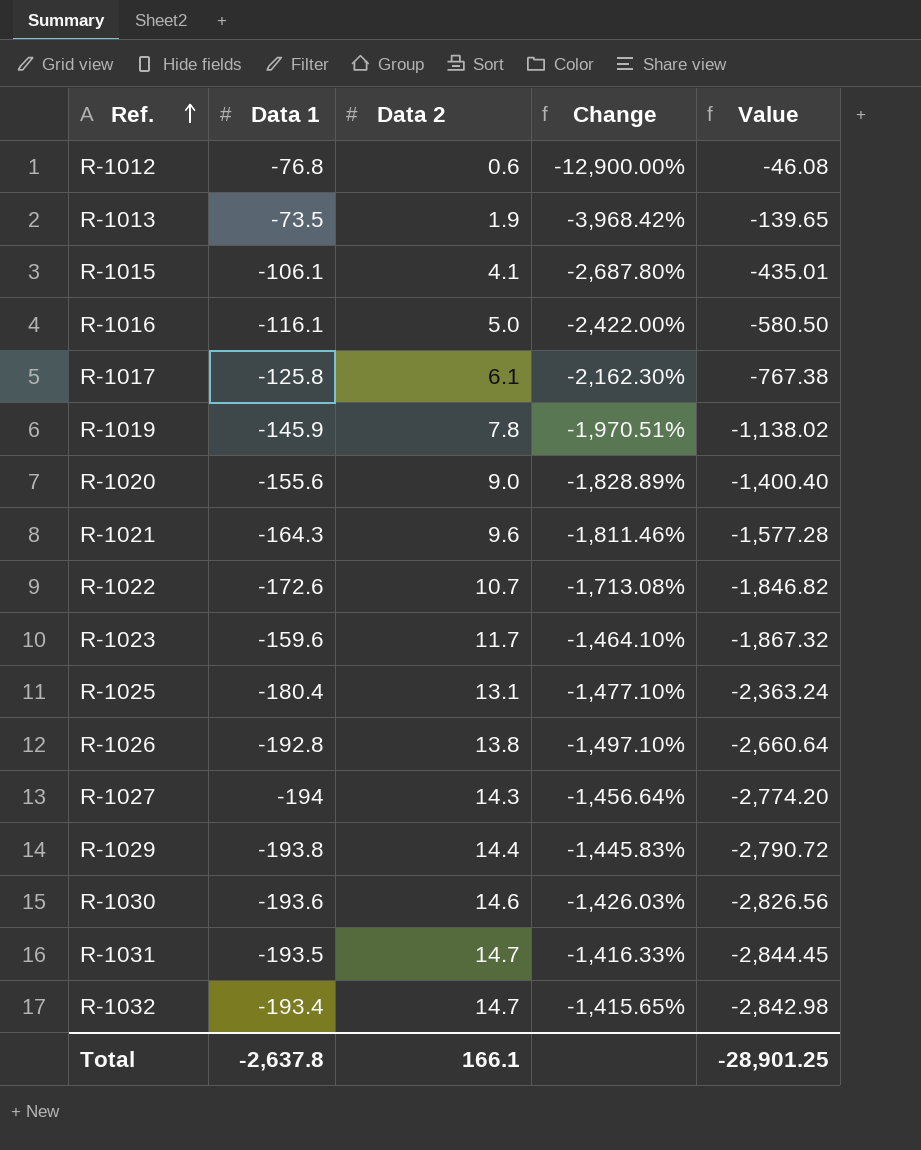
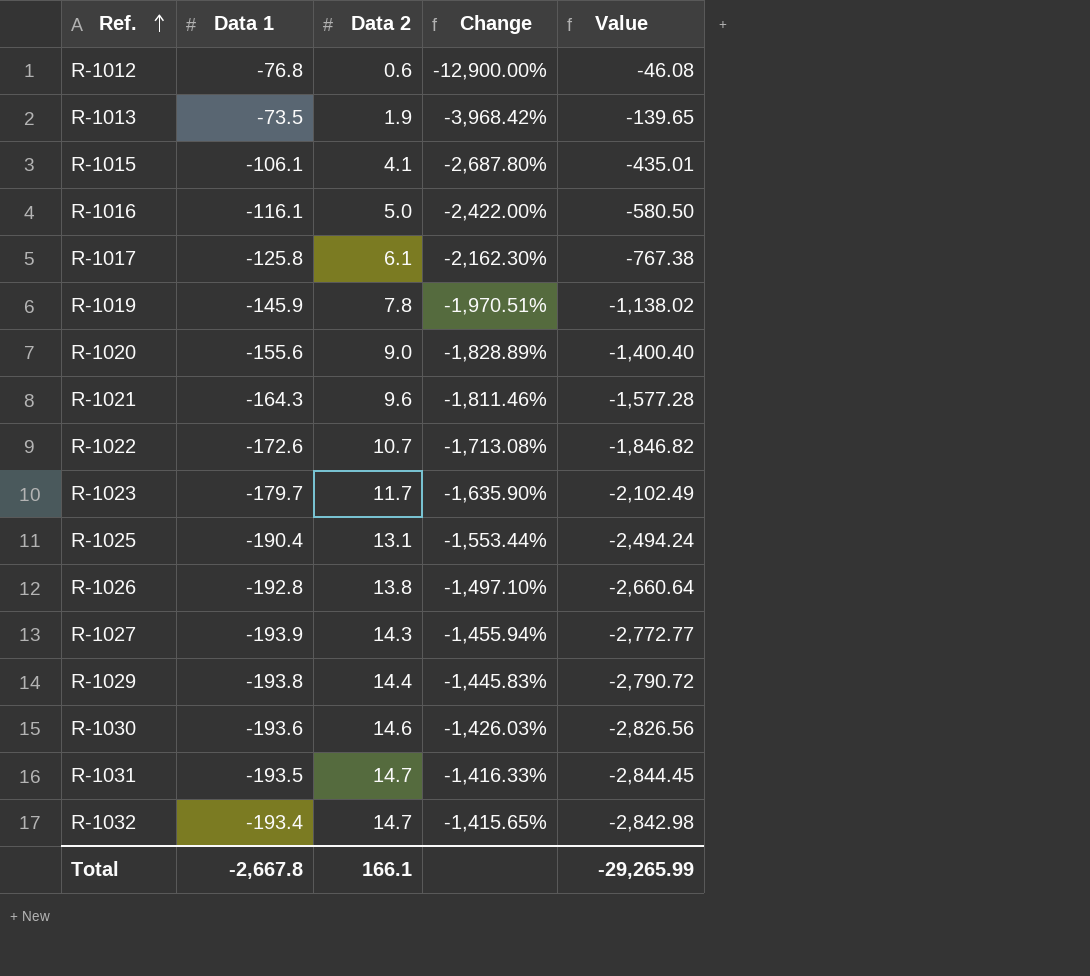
R-1023 | Data 1: -159.6 -> -179.7
R-1023 | Change: -1,464.10% -> -1,635.90%
R-1023 | Value: -1,867.32 -> -2,102.49
R-1025 | Data 1: -180.4 -> -190.4
R-1025 | Change: -1,477.10% -> -1,553.44%
R-1025 | Value: -2,363.24 -> -2,494.24
R-1027 | Data 1: -194 -> -193.9
R-1027 | Change: -1,456.64% -> -1,455.94%
R-1027 | Value: -2,774.20 -> -2,772.77
Total | Data 1: -2,637.8 -> -2,667.8
Total | Value: -28,901.25 -> -29,265.99

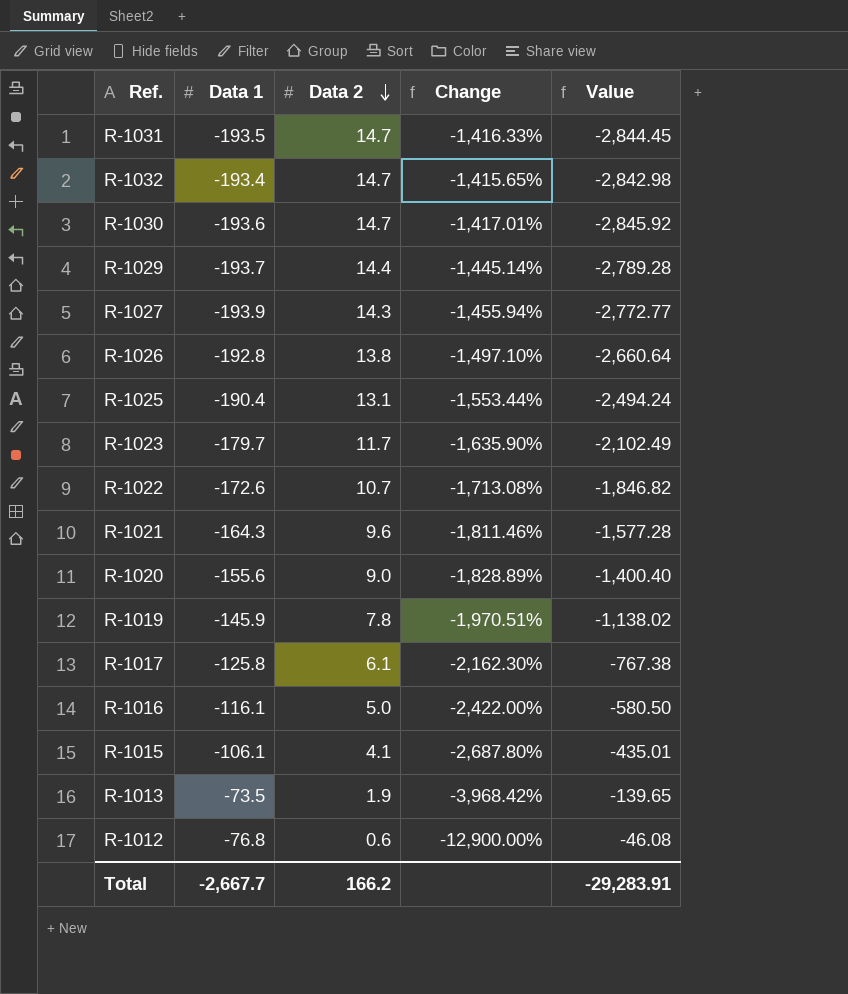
row order: Ref. ascending -> Data 2 descending
R-1030 | Data 2: 14.6 -> 14.7
R-1030 | Change: -1,426.03% -> -1,417.01%
R-1030 | Value: -2,826.56 -> -2,845.92
R-1029 | Data 1: -193.8 -> -193.7
R-1029 | Change: -1,445.83% -> -1,445.14%
R-1029 | Value: -2,790.72 -> -2,789.28
Total | Data 1: -2,667.8 -> -2,667.7
Total | Data 2: 166.1 -> 166.2
Total | Value: -29,265.99 -> -29,283.91

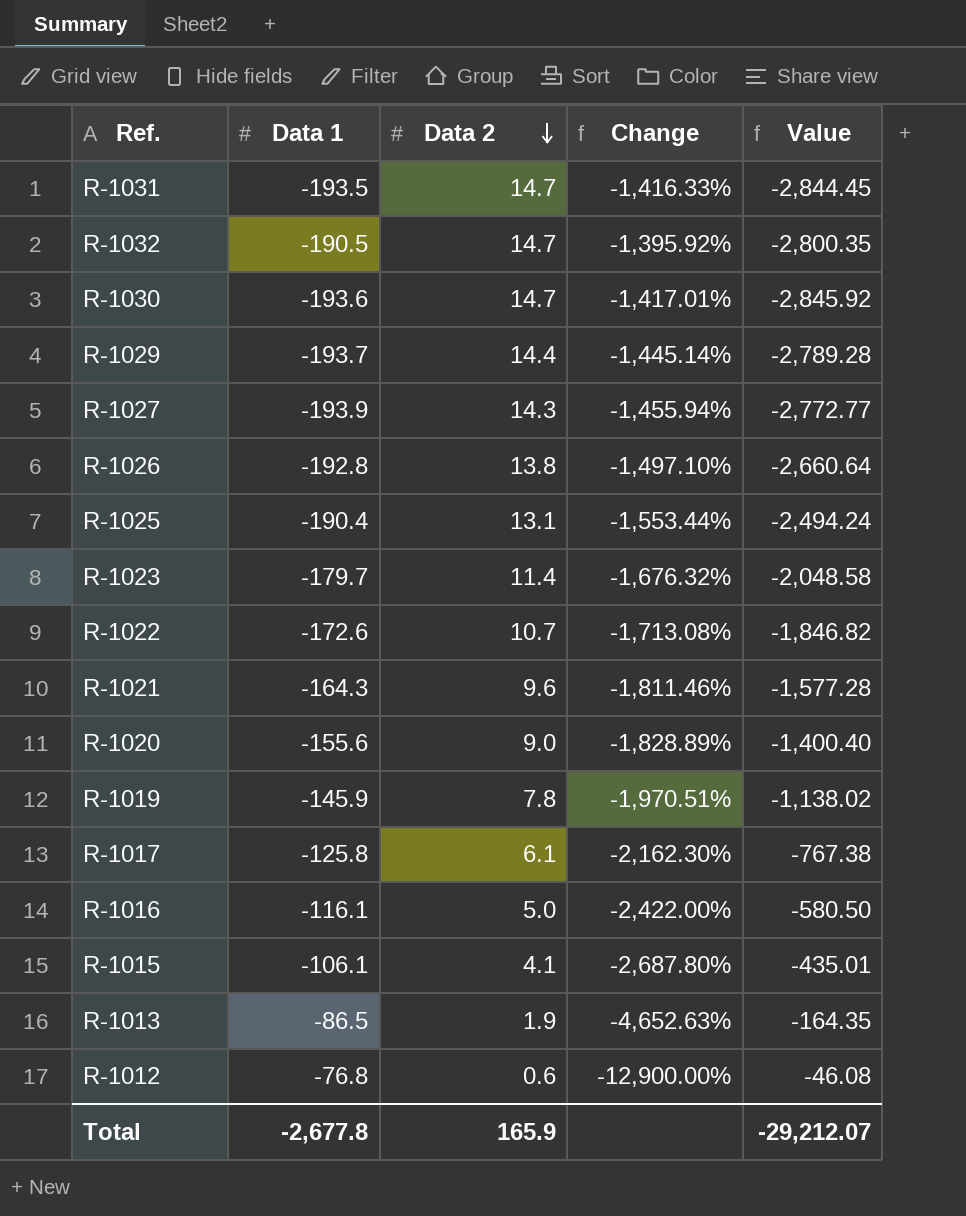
R-1032 | Data 1: -193.4 -> -190.5
R-1032 | Change: -1,415.65% -> -1,395.92%
R-1032 | Value: -2,842.98 -> -2,800.35
R-1023 | Data 2: 11.7 -> 11.4
R-1023 | Change: -1,635.90% -> -1,676.32%
R-1023 | Value: -2,102.49 -> -2,048.58
R-1013 | Data 1: -73.5 -> -86.5
R-1013 | Change: -3,968.42% -> -4,652.63%
R-1013 | Value: -139.65 -> -164.35
Total | Data 1: -2,667.7 -> -2,677.8
Total | Data 2: 166.2 -> 165.9
Total | Value: -29,283.91 -> -29,212.07

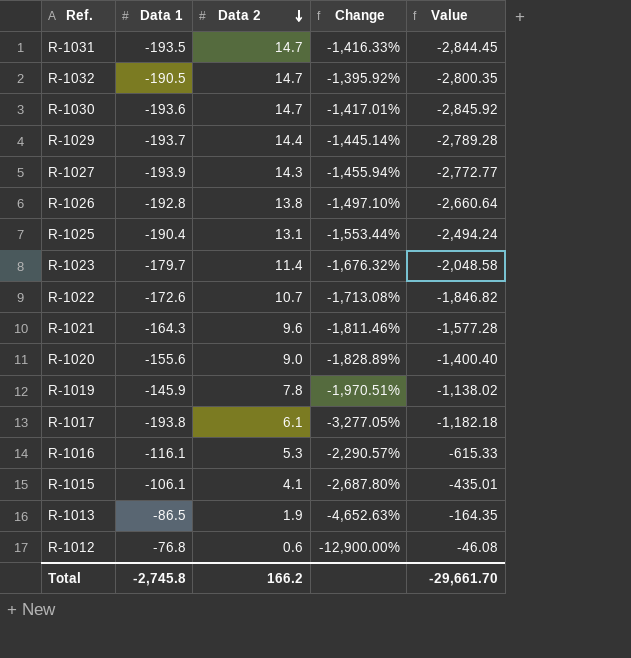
R-1017 | Data 1: -125.8 -> -193.8
R-1017 | Change: -2,162.30% -> -3,277.05%
R-1017 | Value: -767.38 -> -1,182.18
R-1016 | Data 2: 5.0 -> 5.3
R-1016 | Change: -2,422.00% -> -2,290.57%
R-1016 | Value: -580.50 -> -615.33
Total | Data 1: -2,677.8 -> -2,745.8
Total | Data 2: 165.9 -> 166.2
Total | Value: -29,212.07 -> -29,661.70

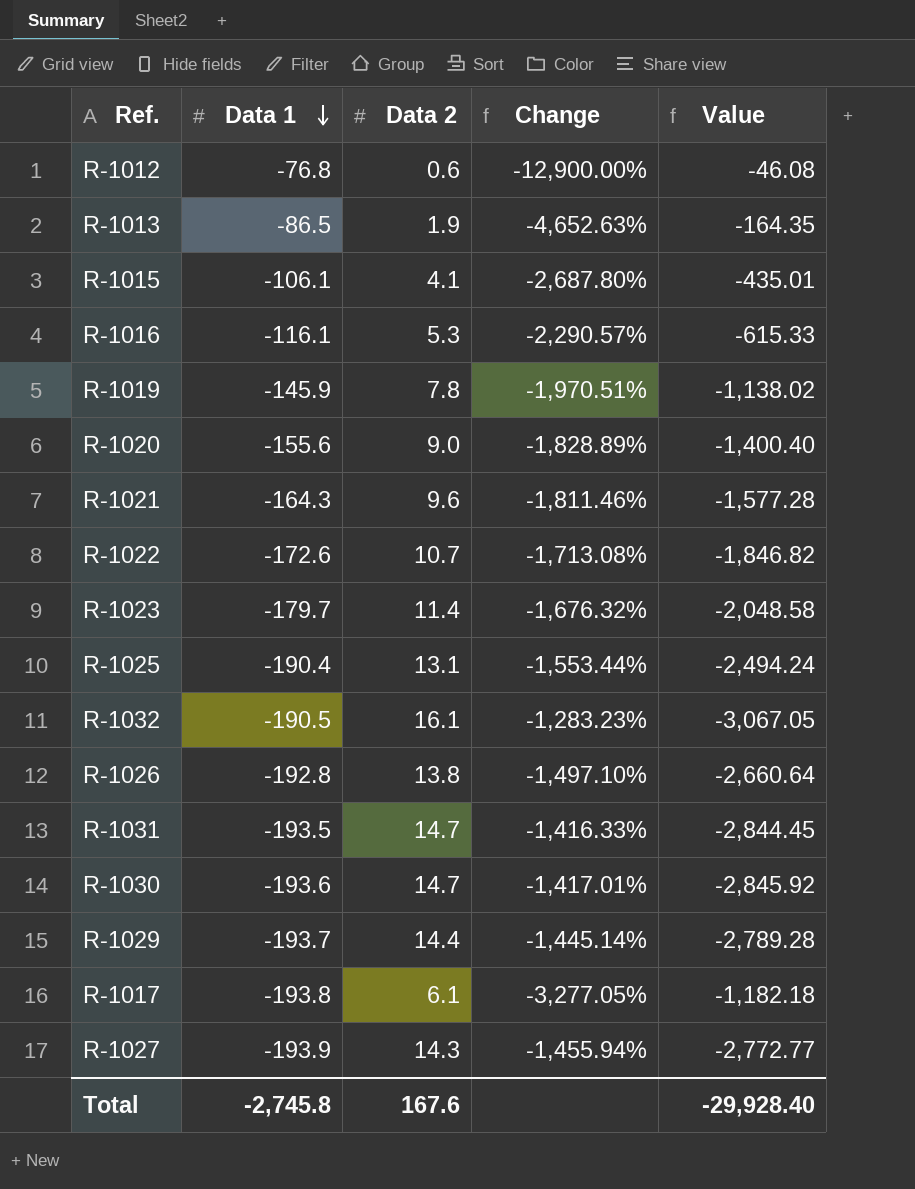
row order: Data 2 descending -> Data 1 descending
R-1032 | Data 2: 14.7 -> 16.1
R-1032 | Change: -1,395.92% -> -1,283.23%
R-1032 | Value: -2,800.35 -> -3,067.05
Total | Data 2: 166.2 -> 167.6
Total | Value: -29,661.70 -> -29,928.40

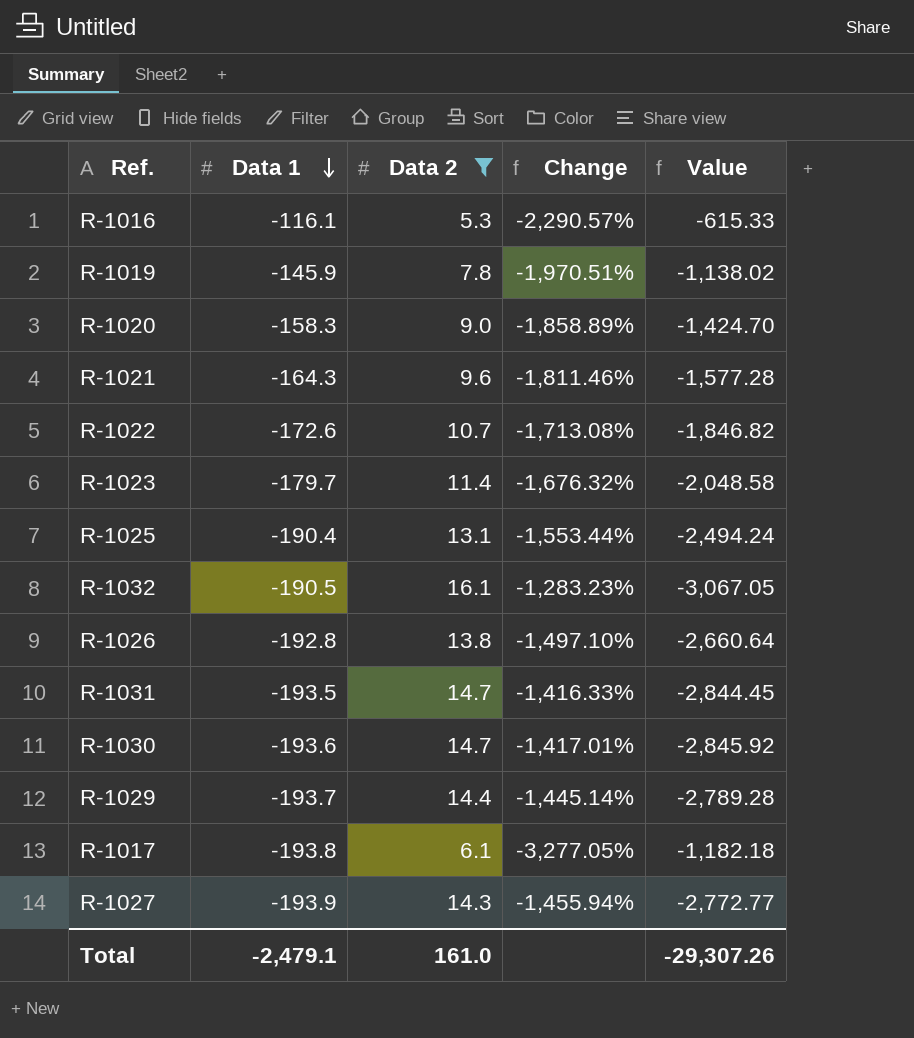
filter: none -> Data 2 >= 5.3
R-1020 | Data 1: -155.6 -> -158.3
R-1020 | Change: -1,828.89% -> -1,858.89%
R-1020 | Value: -1,400.40 -> -1,424.70
Total | Data 1: -2,745.8 -> -2,479.1
Total | Data 2: 167.6 -> 161.0
Total | Value: -29,928.40 -> -29,307.26

